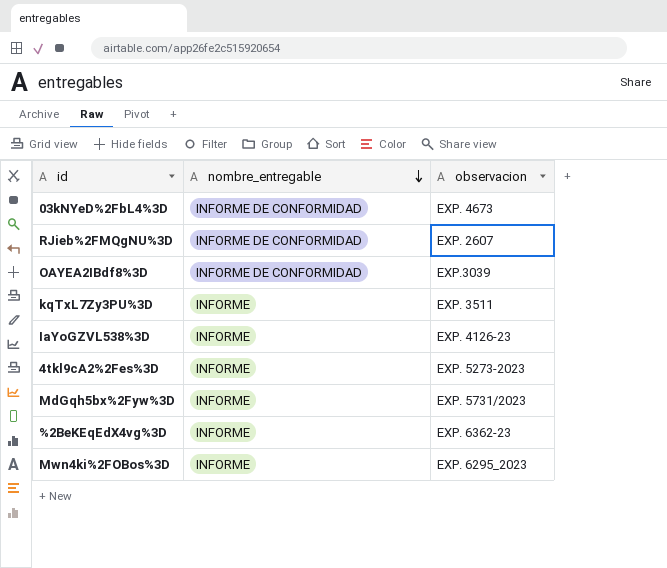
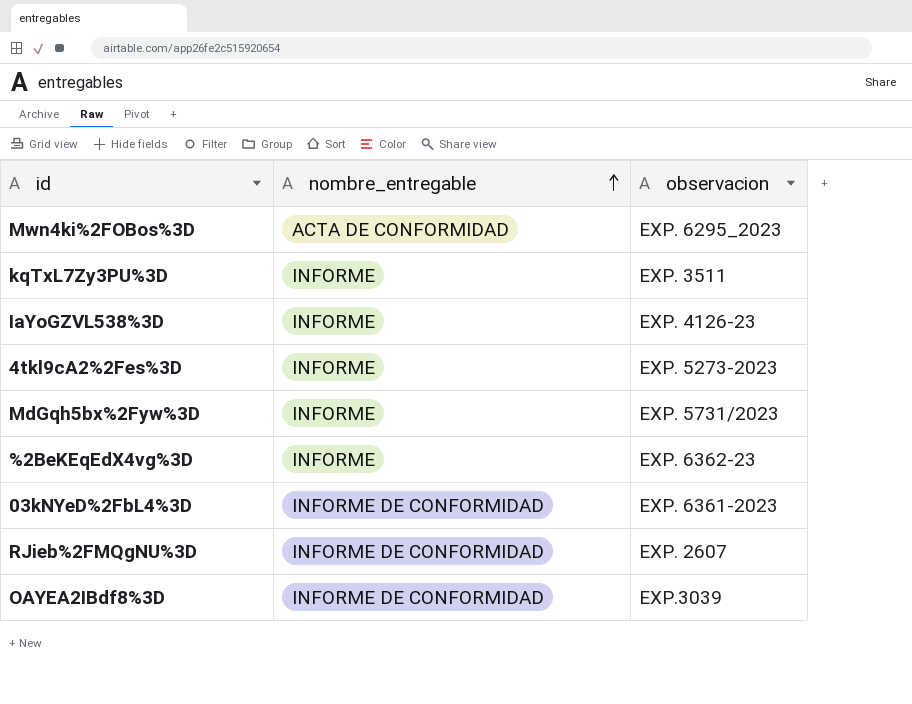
row order: nombre_entregable descending -> nombre_entregable ascending
Mwn4ki%2FOBos%3D | nombre_entregable: INFORME -> ACTA DE CONFORMIDAD
03kNYeD%2FbL4%3D | observacion: EXP. 4673 -> EXP. 6361-2023

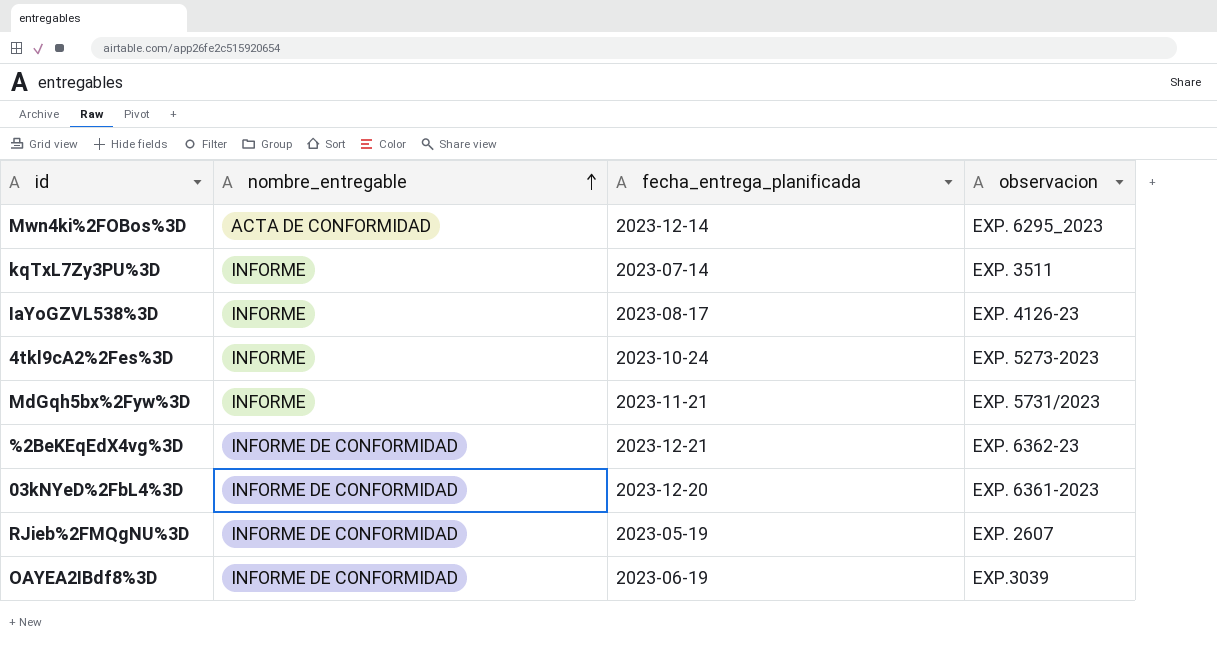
column fecha_entrega_planificada | position: none -> 3
%2BeKEqEdX4vg%3D | nombre_entregable: INFORME -> INFORME DE CONFORMIDAD

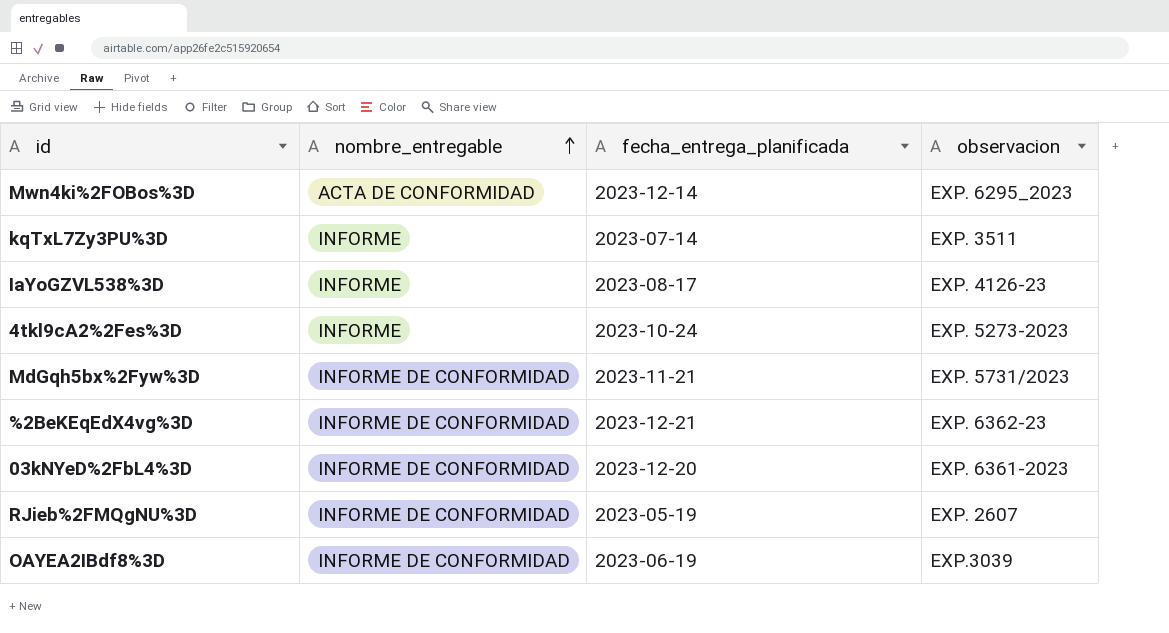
MdGqh5bx%2Fyw%3D | nombre_entregable: INFORME -> INFORME DE CONFORMIDAD

